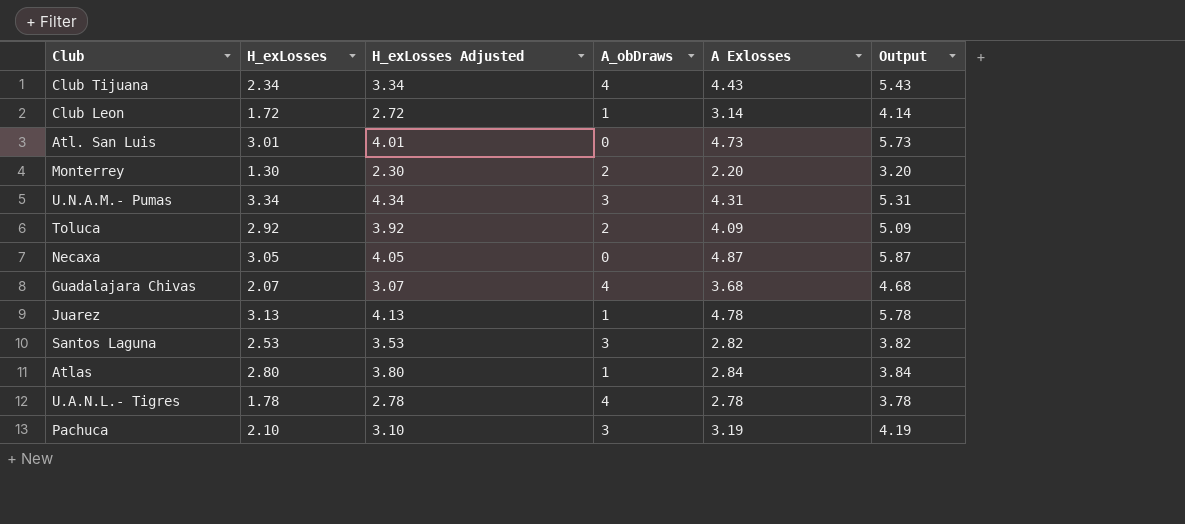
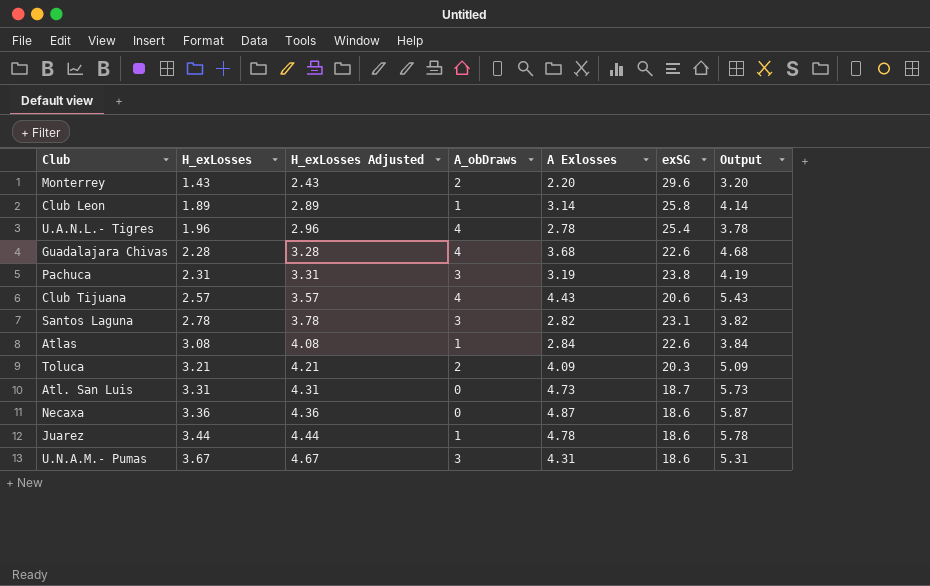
row order: none -> H_exLosses ascending
column exSG | position: none -> 6
Monterrey | H_exLosses: 1.30 -> 1.43
Monterrey | H_exLosses Adjusted: 2.30 -> 2.43
Club Leon | H_exLosses: 1.72 -> 1.89
Club Leon | H_exLosses Adjusted: 2.72 -> 2.89
U.A.N.L.- Tigres | H_exLosses: 1.78 -> 1.96
U.A.N.L.- Tigres | H_exLosses Adjusted: 2.78 -> 2.96
Guadalajara Chivas | H_exLosses: 2.07 -> 2.28
Guadalajara Chivas | H_exLosses Adjusted: 3.07 -> 3.28
Pachuca | H_exLosses: 2.10 -> 2.31
Pachuca | H_exLosses Adjusted: 3.10 -> 3.31
Club Tijuana | H_exLosses: 2.34 -> 2.57
Club Tijuana | H_exLosses Adjusted: 3.34 -> 3.57
Santos Laguna | H_exLosses: 2.53 -> 2.78
Santos Laguna | H_exLosses Adjusted: 3.53 -> 3.78
Atlas | H_exLosses: 2.80 -> 3.08
Atlas | H_exLosses Adjusted: 3.80 -> 4.08
Toluca | H_exLosses: 2.92 -> 3.21
Toluca | H_exLosses Adjusted: 3.92 -> 4.21
Atl. San Luis | H_exLosses: 3.01 -> 3.31
Atl. San Luis | H_exLosses Adjusted: 4.01 -> 4.31
Necaxa | H_exLosses: 3.05 -> 3.36
Necaxa | H_exLosses Adjusted: 4.05 -> 4.36
Juarez | H_exLosses: 3.13 -> 3.44
Juarez | H_exLosses Adjusted: 4.13 -> 4.44
U.N.A.M.- Pumas | H_exLosses: 3.34 -> 3.67
U.N.A.M.- Pumas | H_exLosses Adjusted: 4.34 -> 4.67

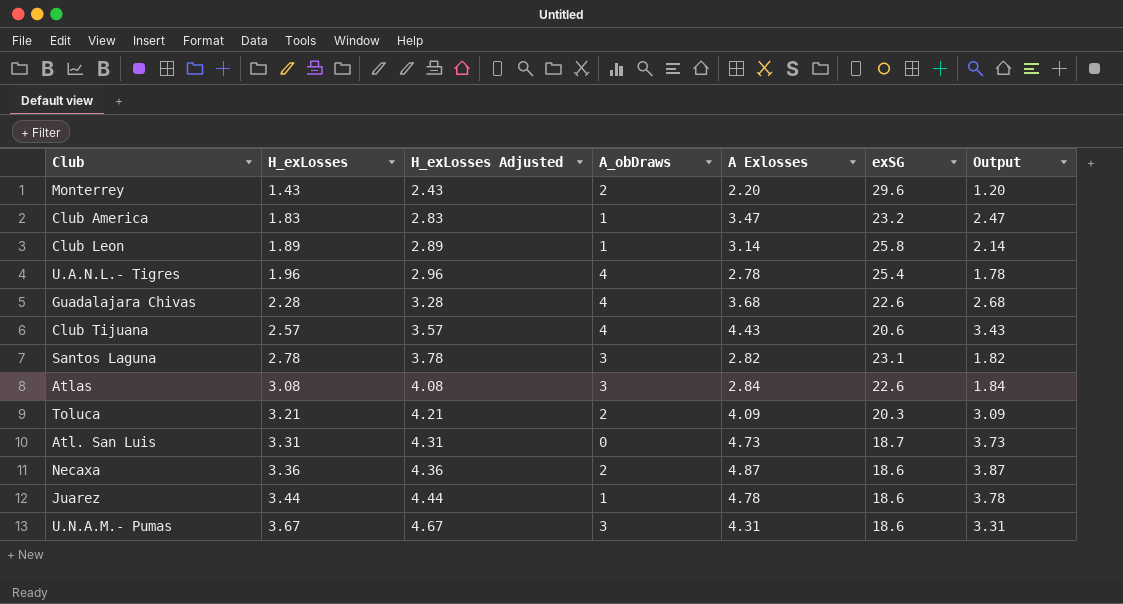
column Output | formula: [A Exlosses] + 1 -> [A Exlosses] - 1
row Pachuca: 2.31 | 3.31 | 3 | 3.19 | 23.8 | 4.19 -> none
row Club America: none -> 1.83 | 2.83 | 1 | 3.47 | 23.2 | 2.47
Atlas | A_obDraws: 1 -> 3
Necaxa | A_obDraws: 0 -> 2

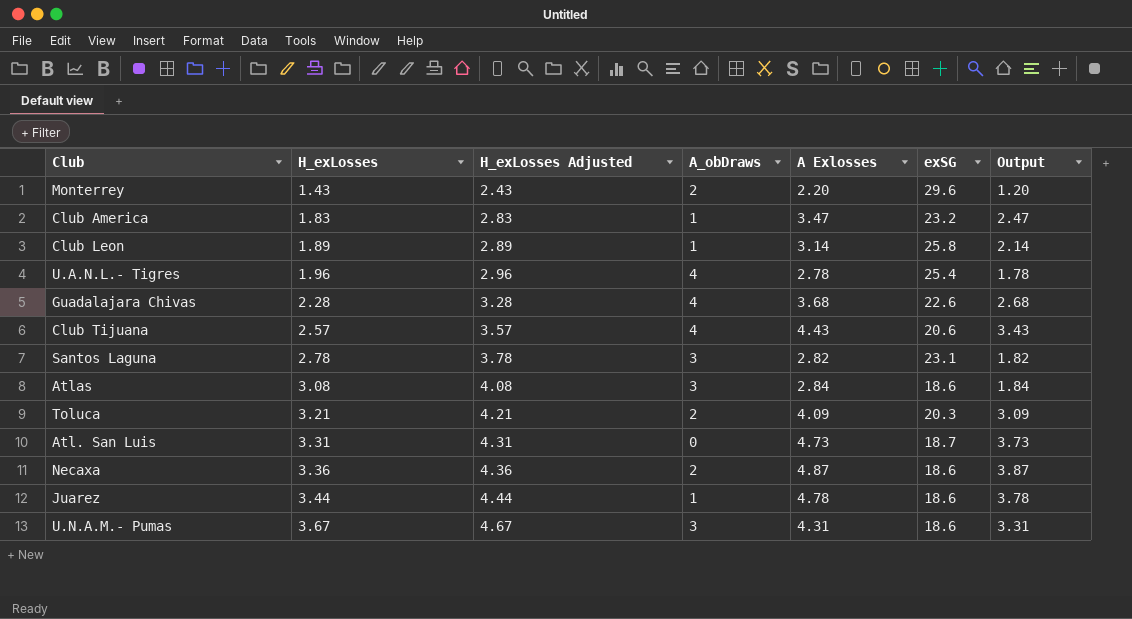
Atlas | exSG: 22.6 -> 18.6

